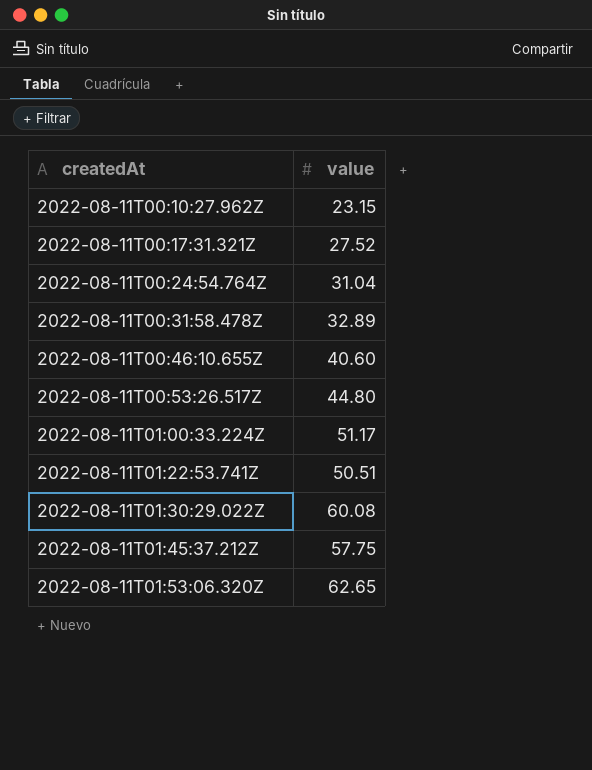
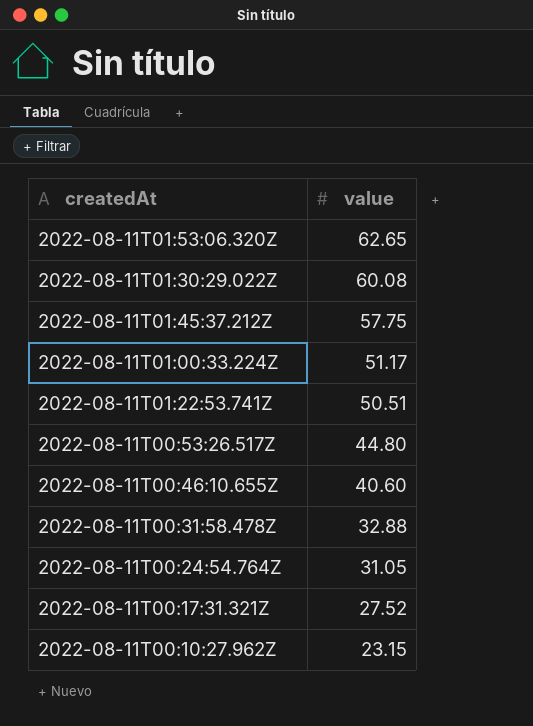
row order: createdAt ascending -> value descending
2022-08-11T00:31:58.478Z | value: 32.89 -> 32.88
2022-08-11T00:24:54.764Z | value: 31.04 -> 31.05

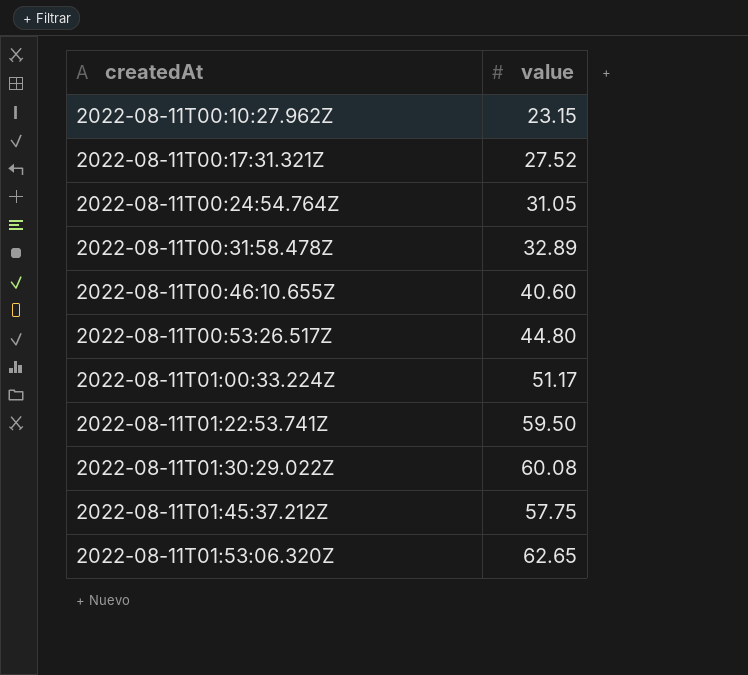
row order: value descending -> createdAt ascending
2022-08-11T00:31:58.478Z | value: 32.88 -> 32.89
2022-08-11T01:22:53.741Z | value: 50.51 -> 59.50

